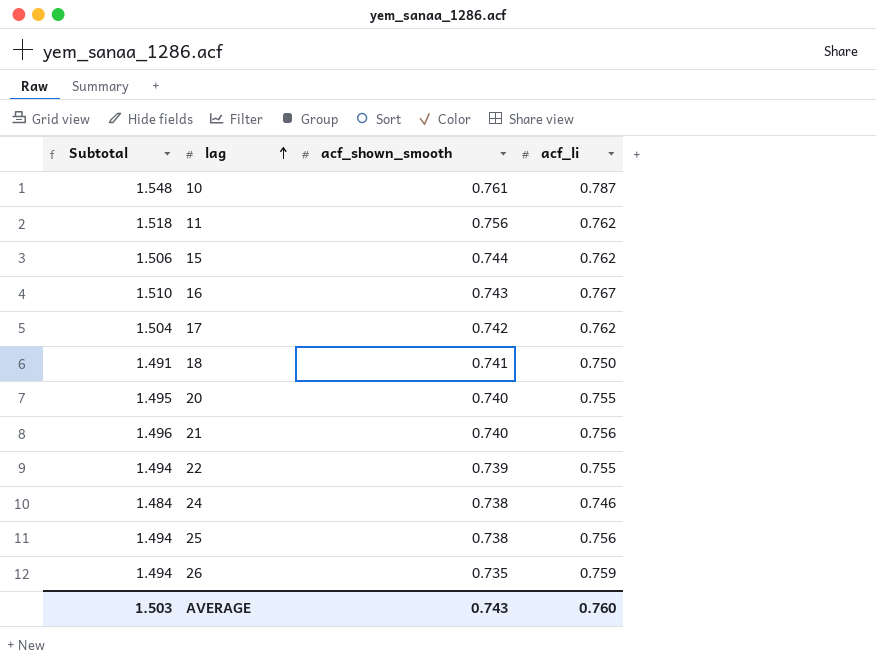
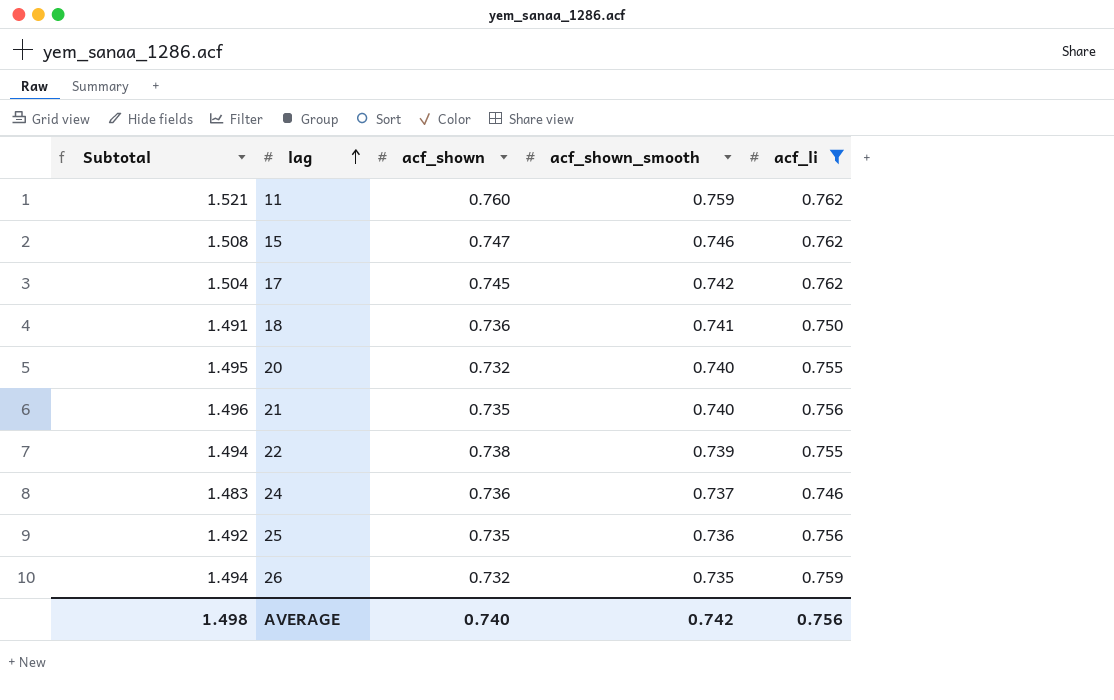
filter: none -> acf_li <= 0.762
column acf_shown | position: none -> 3
11 | Subtotal: 1.518 -> 1.521
11 | acf_shown_smooth: 0.756 -> 0.759
15 | Subtotal: 1.506 -> 1.508
15 | acf_shown_smooth: 0.744 -> 0.746
24 | Subtotal: 1.484 -> 1.483
24 | acf_shown_smooth: 0.738 -> 0.737
25 | Subtotal: 1.494 -> 1.492
25 | acf_shown_smooth: 0.738 -> 0.736
AVERAGE | Subtotal: 1.503 -> 1.498
AVERAGE | acf_shown_smooth: 0.743 -> 0.742
AVERAGE | acf_li: 0.760 -> 0.756

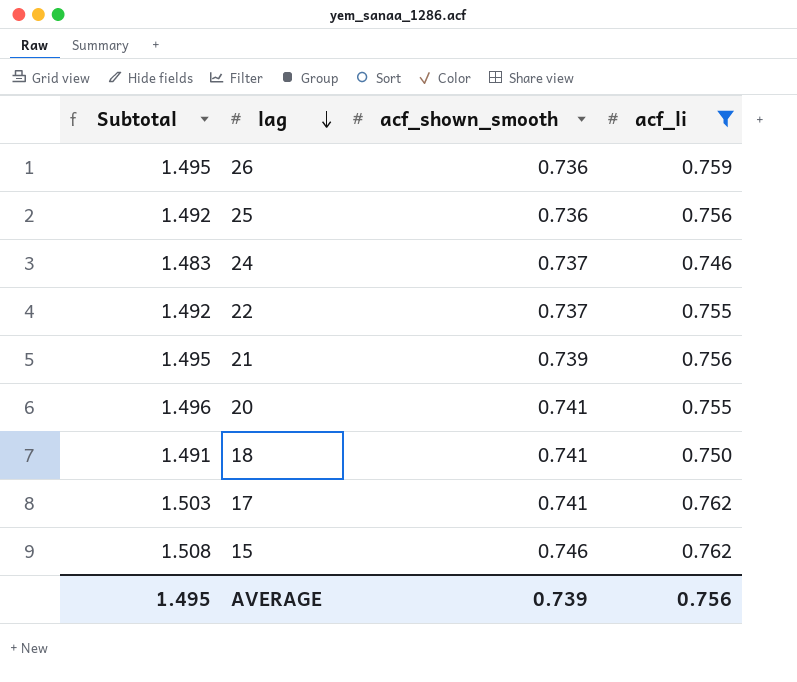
row order: lag ascending -> lag descending
column acf_shown | position: 3 -> none
row 11: 1.521 | 0.760 | 0.759 | 0.762 -> none
26 | Subtotal: 1.494 -> 1.495
26 | acf_shown_smooth: 0.735 -> 0.736
22 | Subtotal: 1.494 -> 1.492
22 | acf_shown_smooth: 0.739 -> 0.737
21 | Subtotal: 1.496 -> 1.495
21 | acf_shown_smooth: 0.740 -> 0.739
20 | Subtotal: 1.495 -> 1.496
20 | acf_shown_smooth: 0.740 -> 0.741
17 | Subtotal: 1.504 -> 1.503
17 | acf_shown_smooth: 0.742 -> 0.741
AVERAGE | Subtotal: 1.498 -> 1.495
AVERAGE | acf_shown_smooth: 0.742 -> 0.739

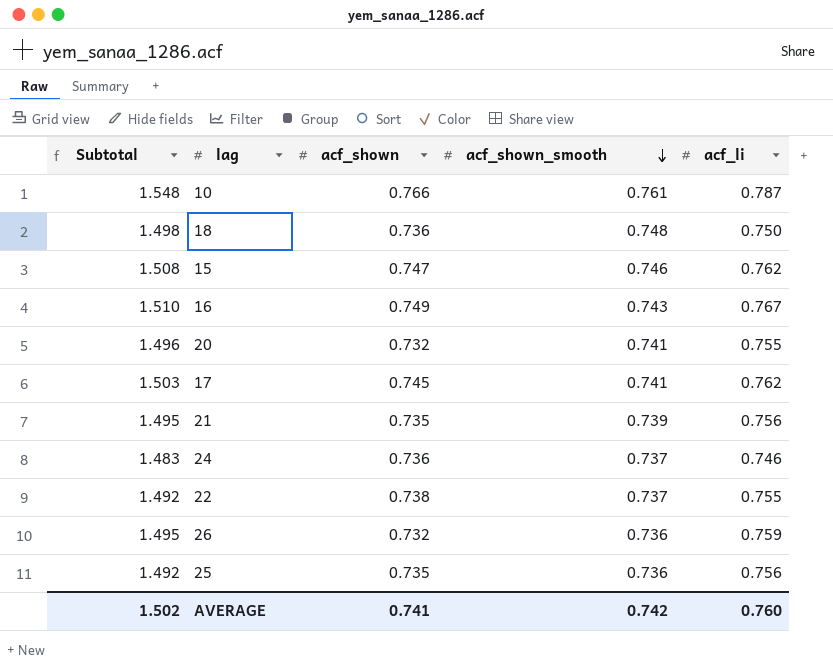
filter: acf_li <= 0.762 -> none
row order: lag descending -> acf_shown_smooth descending
column acf_shown | position: none -> 3
18 | Subtotal: 1.491 -> 1.498
18 | acf_shown_smooth: 0.741 -> 0.748
AVERAGE | Subtotal: 1.495 -> 1.502
AVERAGE | acf_shown_smooth: 0.739 -> 0.742
AVERAGE | acf_li: 0.756 -> 0.760

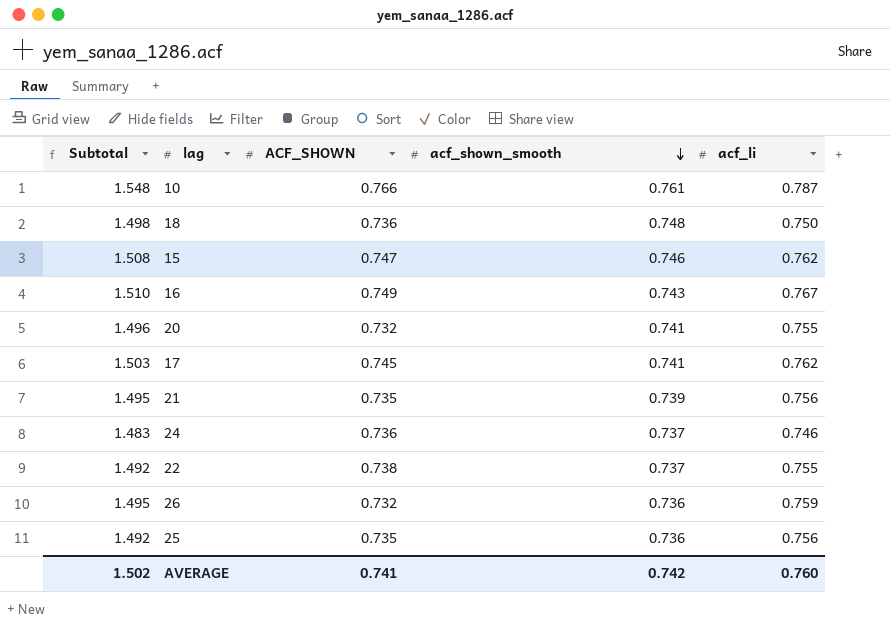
column name: acf_shown -> ACF_SHOWN

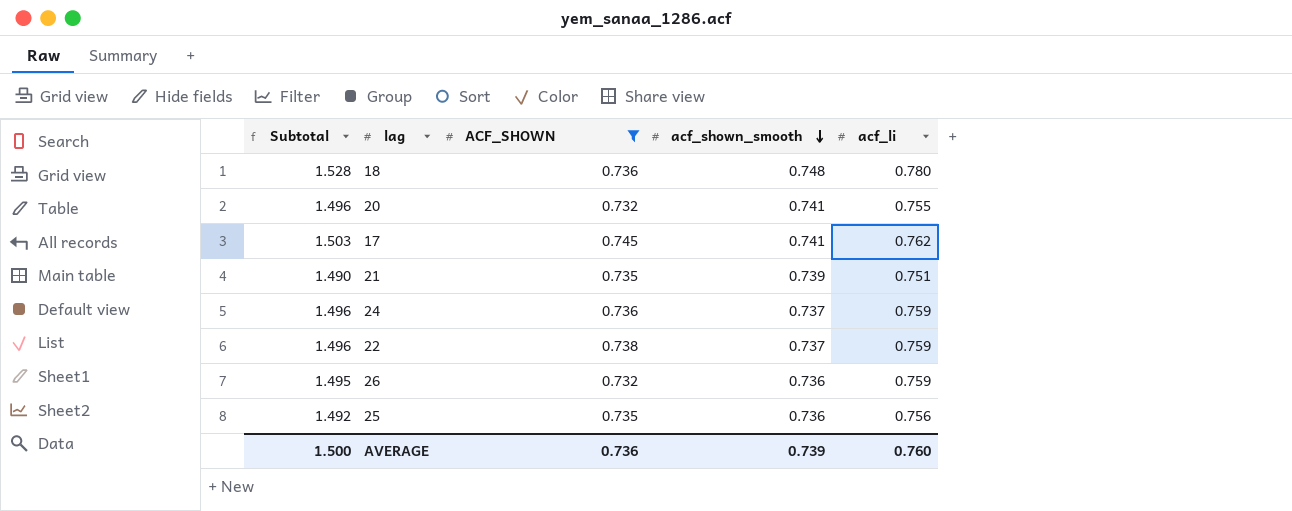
filter: none -> ACF_SHOWN <= 0.745
18 | Subtotal: 1.498 -> 1.528
18 | acf_li: 0.750 -> 0.780
21 | Subtotal: 1.495 -> 1.490
21 | acf_li: 0.756 -> 0.751
24 | Subtotal: 1.483 -> 1.496
24 | acf_li: 0.746 -> 0.759
22 | Subtotal: 1.492 -> 1.496
22 | acf_li: 0.755 -> 0.759
AVERAGE | Subtotal: 1.502 -> 1.500
AVERAGE | ACF_SHOWN: 0.741 -> 0.736
AVERAGE | acf_shown_smooth: 0.742 -> 0.739

